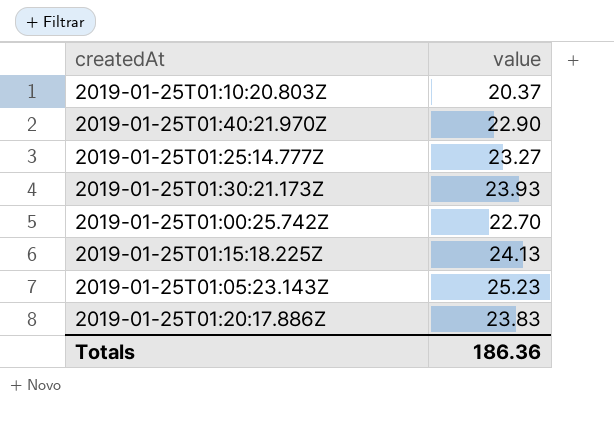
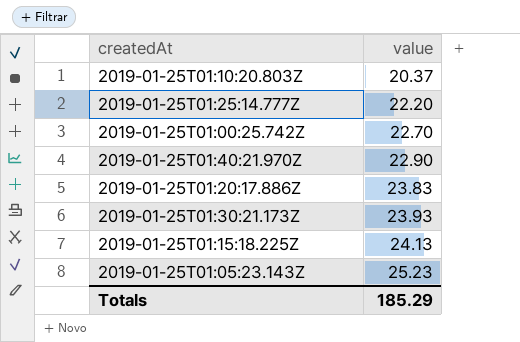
row order: none -> value ascending
2019-01-25T01:25:14.777Z | value: 23.27 -> 22.20
Totals | value: 186.36 -> 185.29

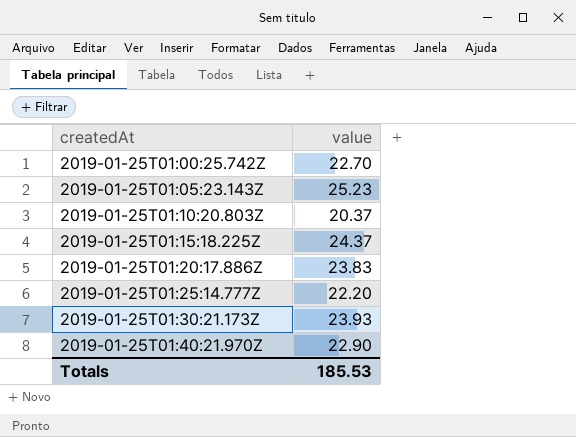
row order: value ascending -> createdAt ascending
2019-01-25T01:15:18.225Z | value: 24.13 -> 24.37
Totals | value: 185.29 -> 185.53

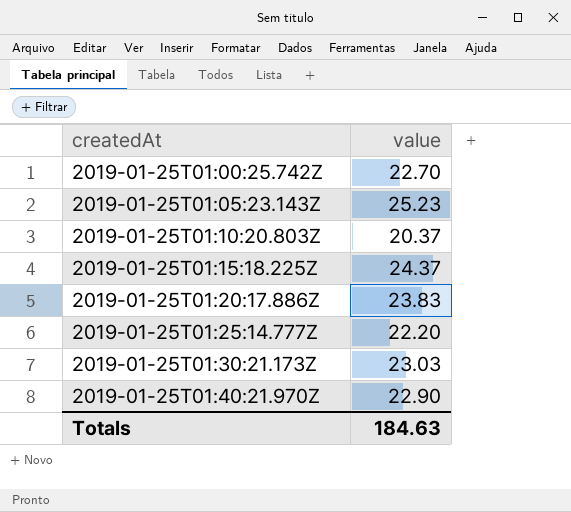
2019-01-25T01:30:21.173Z | value: 23.93 -> 23.03
Totals | value: 185.53 -> 184.63

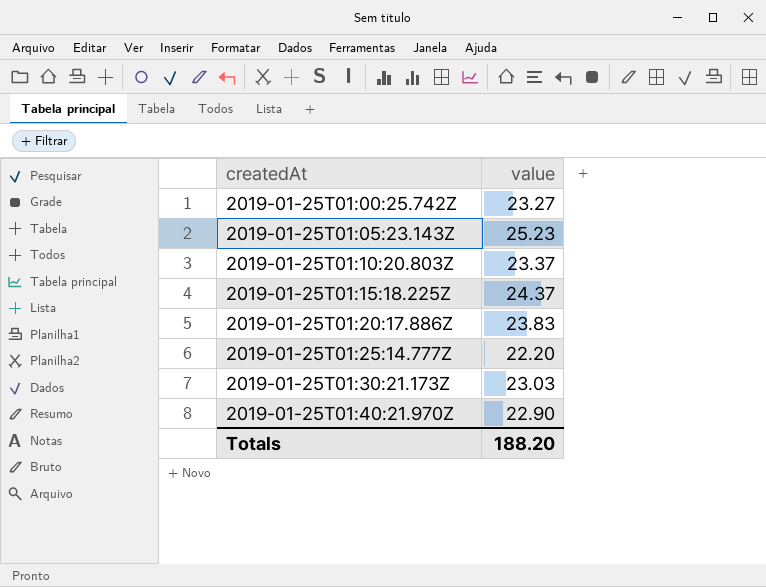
2019-01-25T01:00:25.742Z | value: 22.70 -> 23.27
2019-01-25T01:10:20.803Z | value: 20.37 -> 23.37
Totals | value: 184.63 -> 188.20

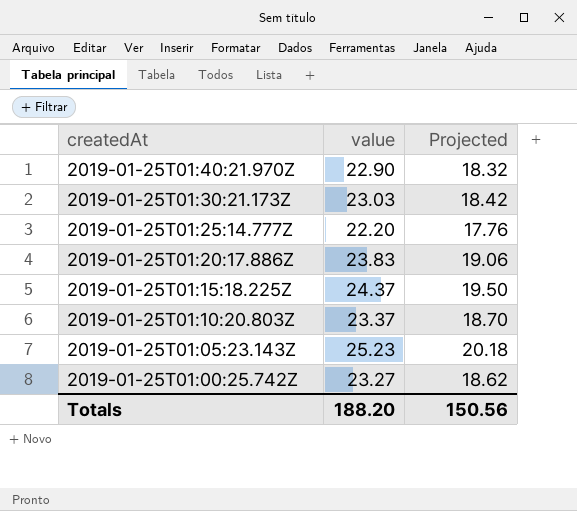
row order: createdAt ascending -> createdAt descending
column Projected | formula: none -> [value] * 0.8

